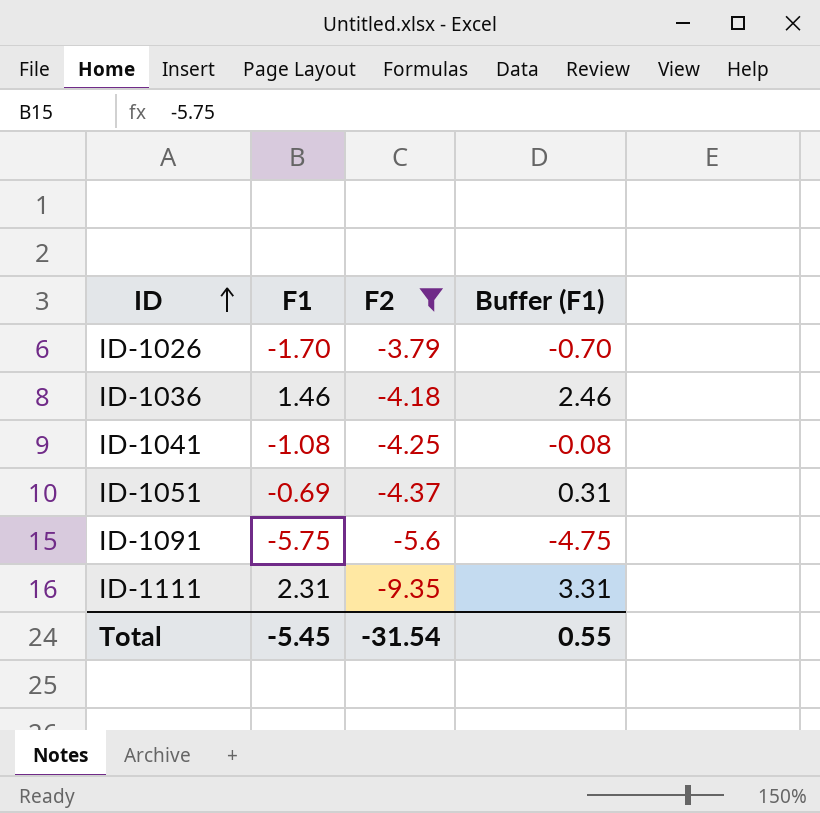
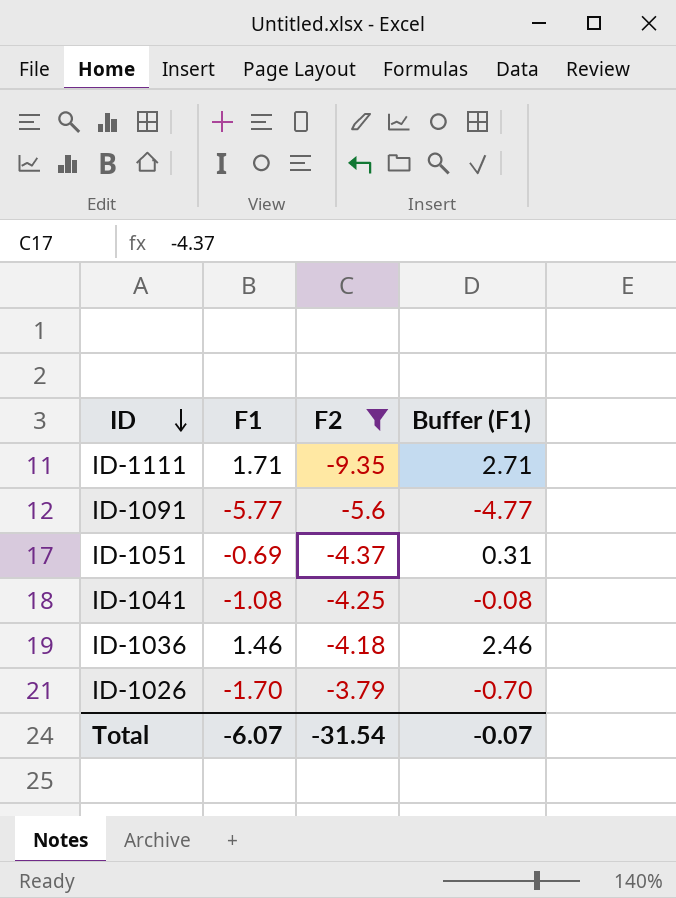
row order: ID ascending -> ID descending
ID-1111 | F1: 2.31 -> 1.71
ID-1111 | Buffer (F1): 3.31 -> 2.71
ID-1091 | F1: -5.75 -> -5.77
ID-1091 | Buffer (F1): -4.75 -> -4.77
Total | F1: -5.45 -> -6.07
Total | Buffer (F1): 0.55 -> -0.07

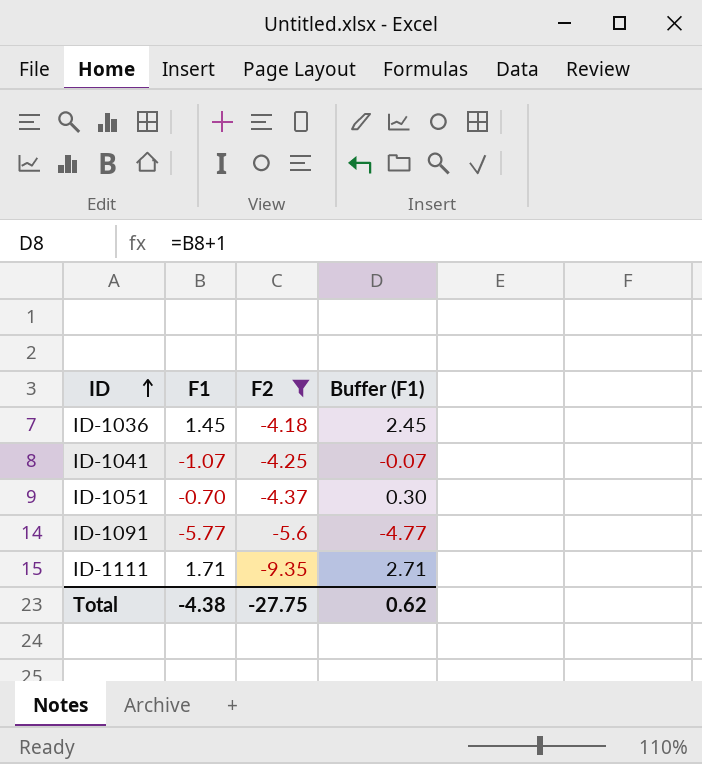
row order: ID descending -> ID ascending
row ID-1026: -1.70 | -3.79 | -0.70 -> none
ID-1036 | F1: 1.46 -> 1.45
ID-1036 | Buffer (F1): 2.46 -> 2.45
ID-1041 | F1: -1.08 -> -1.07
ID-1041 | Buffer (F1): -0.08 -> -0.07
ID-1051 | F1: -0.69 -> -0.70
ID-1051 | Buffer (F1): 0.31 -> 0.30
Total | F1: -6.07 -> -4.38
Total | F2: -31.54 -> -27.75
Total | Buffer (F1): -0.07 -> 0.62

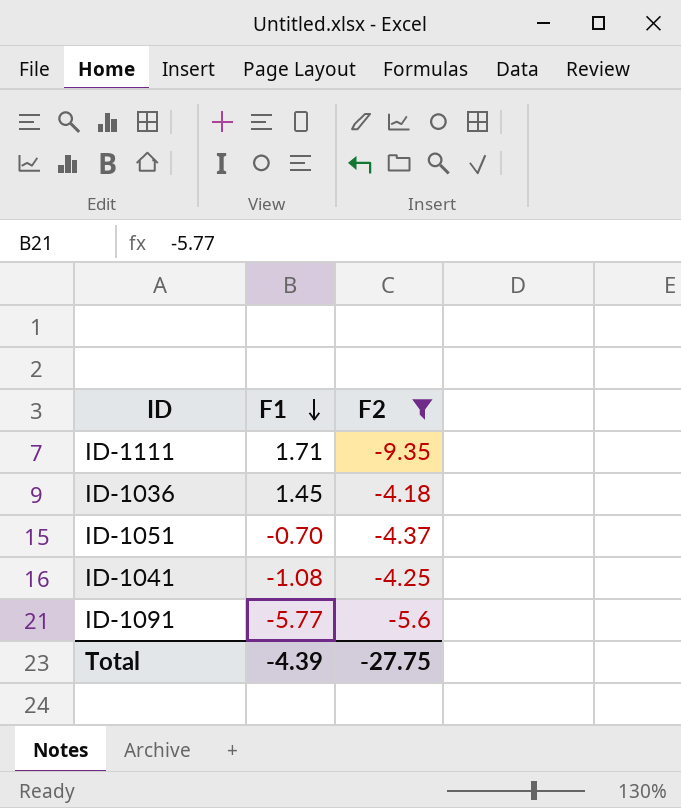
row order: ID ascending -> F1 descending
column Buffer (F1) | formula: [F1] + 1 -> none
ID-1041 | F1: -1.07 -> -1.08
Total | F1: -4.38 -> -4.39

